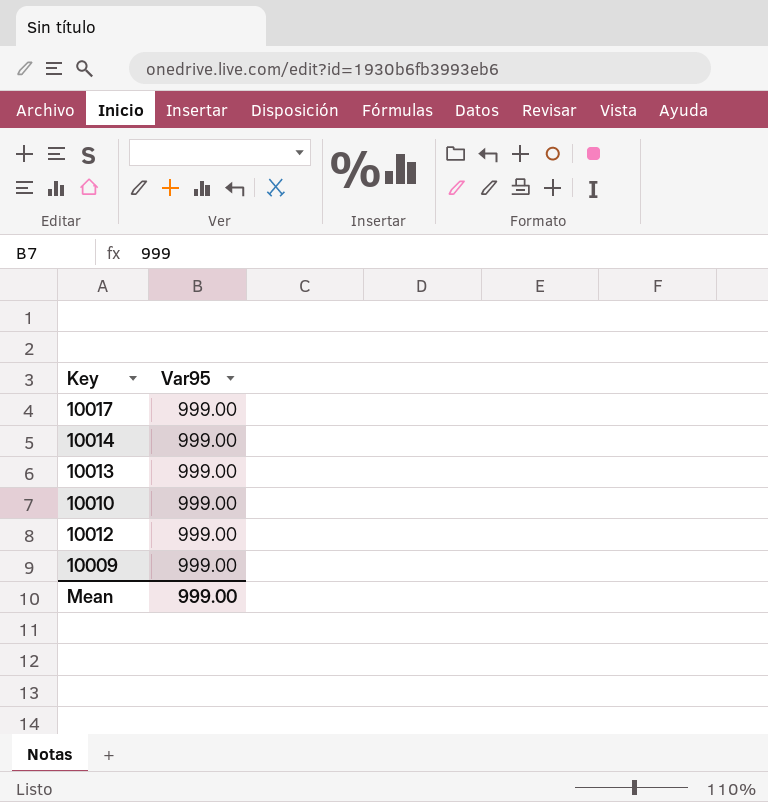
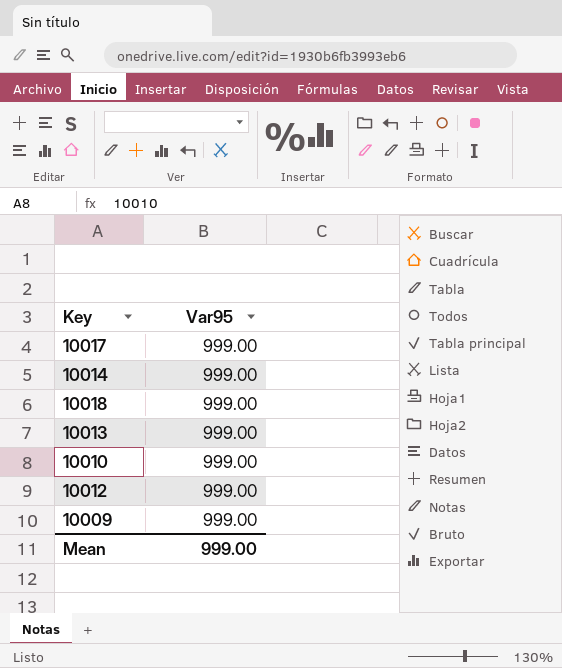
row 10018: none -> 999.00

